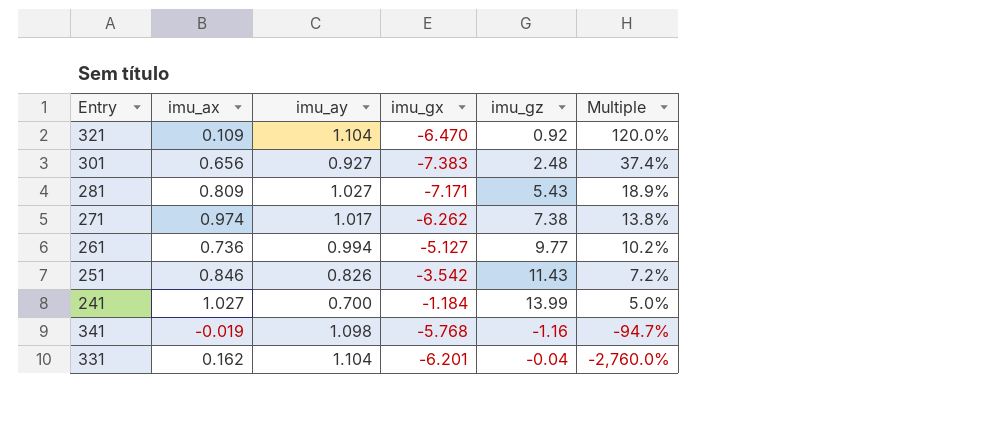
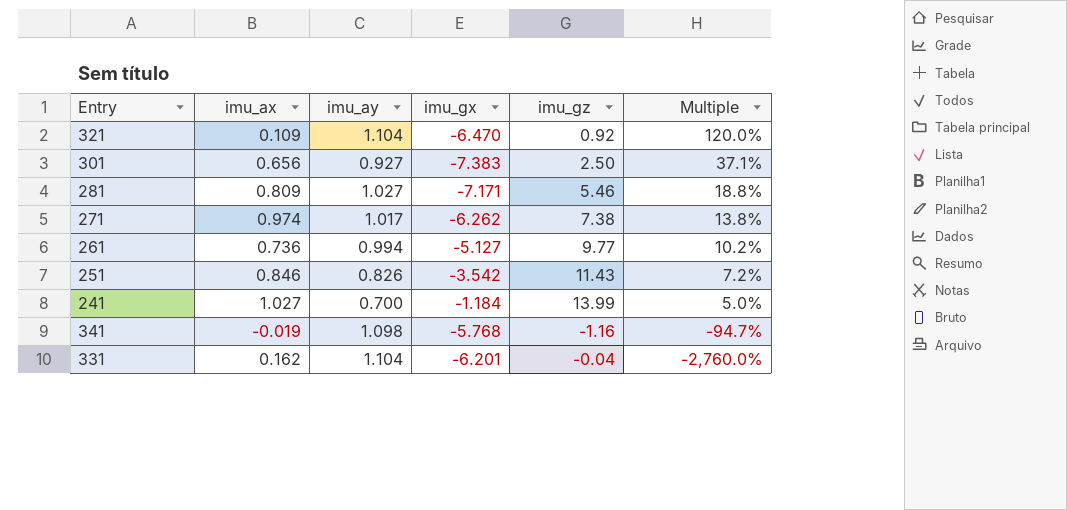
301 | imu_gz: 2.48 -> 2.50
301 | Multiple: 37.4% -> 37.1%
281 | imu_gz: 5.43 -> 5.46
281 | Multiple: 18.9% -> 18.8%

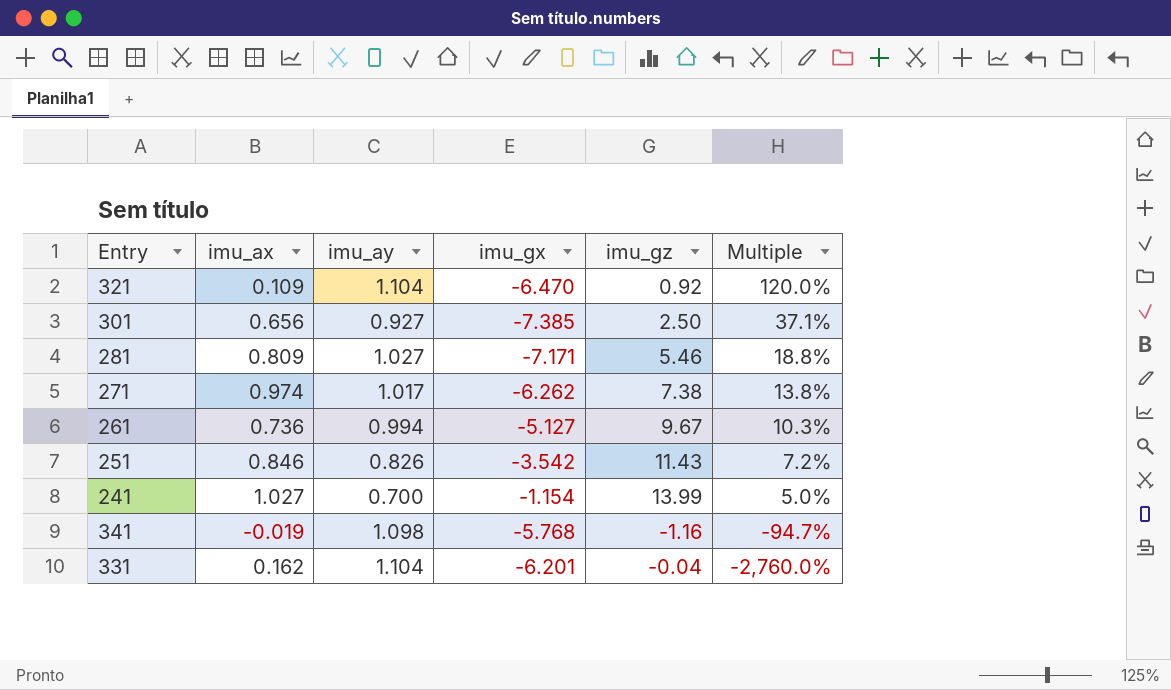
301 | imu_gx: -7.383 -> -7.385
261 | imu_gz: 9.77 -> 9.67
261 | Multiple: 10.2% -> 10.3%
241 | imu_gx: -1.184 -> -1.154

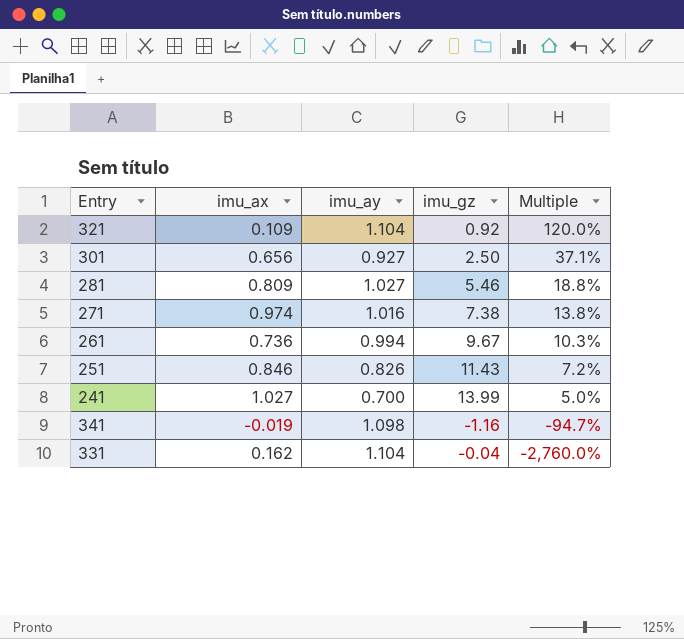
column imu_gx | position: 4 -> none
271 | imu_ay: 1.017 -> 1.016

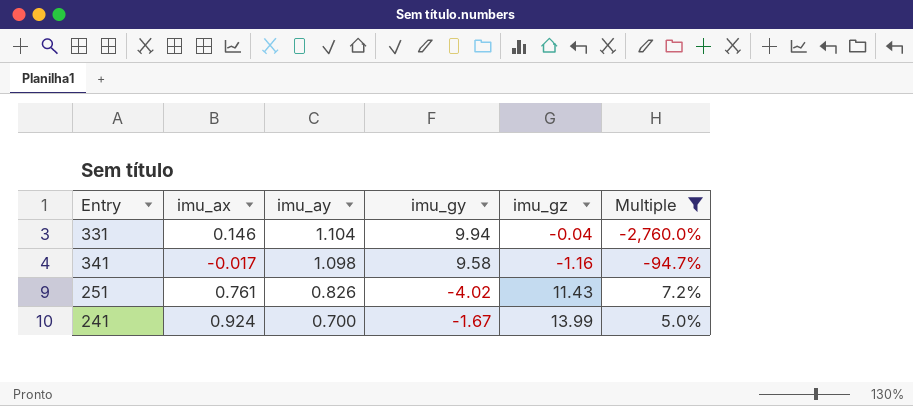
filter: none -> Multiple <= 7.2%
row order: Multiple descending -> imu_ay descending
column imu_gy | position: none -> 4
331 | imu_ax: 0.162 -> 0.146
341 | imu_ax: -0.019 -> -0.017
251 | imu_ax: 0.846 -> 0.761
241 | imu_ax: 1.027 -> 0.924

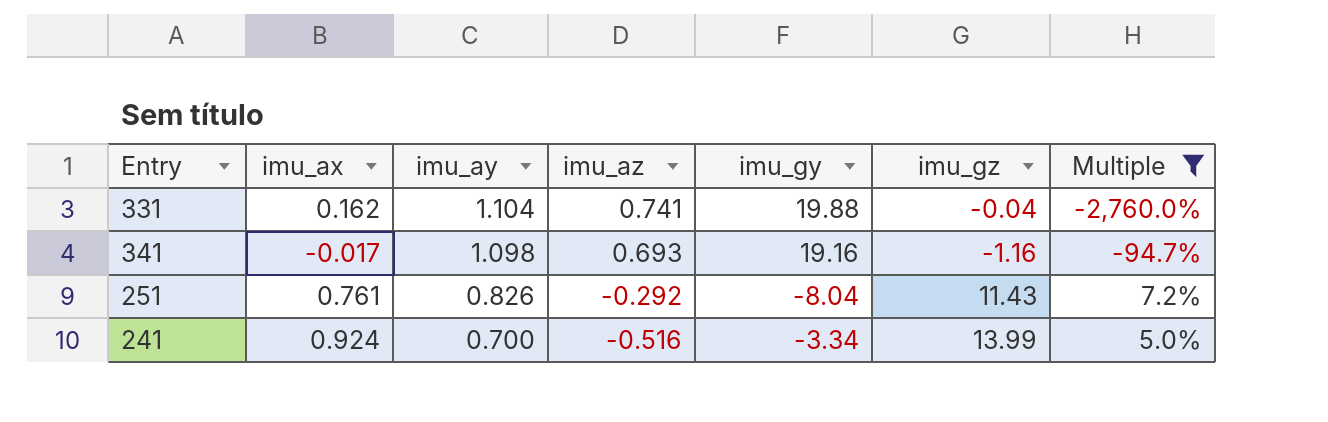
column imu_az | position: none -> 4
331 | imu_ax: 0.146 -> 0.162
331 | imu_gy: 9.94 -> 19.88
341 | imu_gy: 9.58 -> 19.16
251 | imu_gy: -4.02 -> -8.04
241 | imu_gy: -1.67 -> -3.34

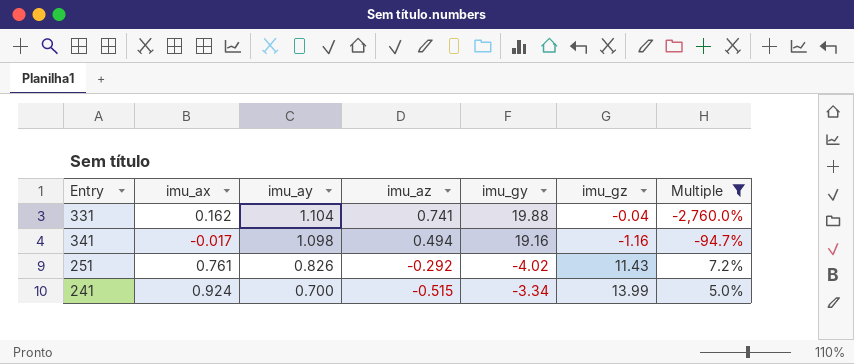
341 | imu_az: 0.693 -> 0.494
251 | imu_gy: -8.04 -> -4.02
241 | imu_az: -0.516 -> -0.515

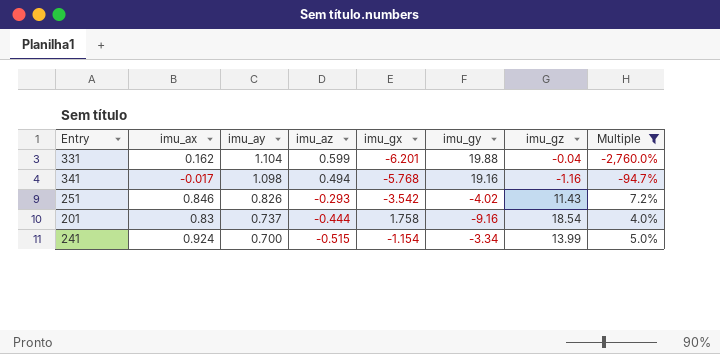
column imu_gx | position: none -> 5
331 | imu_az: 0.741 -> 0.599
251 | imu_ax: 0.761 -> 0.846
251 | imu_az: -0.292 -> -0.293
row 201: none -> 0.83 | 0.737 | -0.444 | 1.758 | -9.16 | 18.54 | 4.0%

